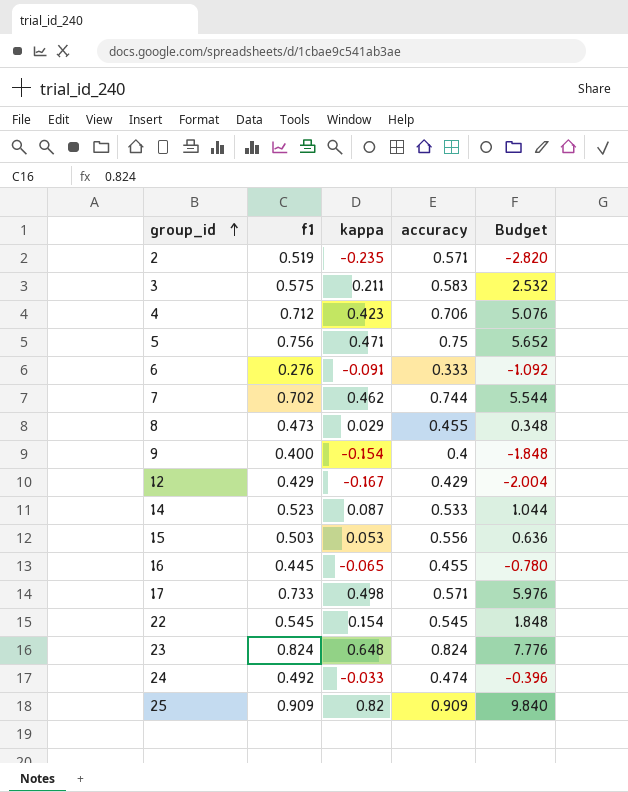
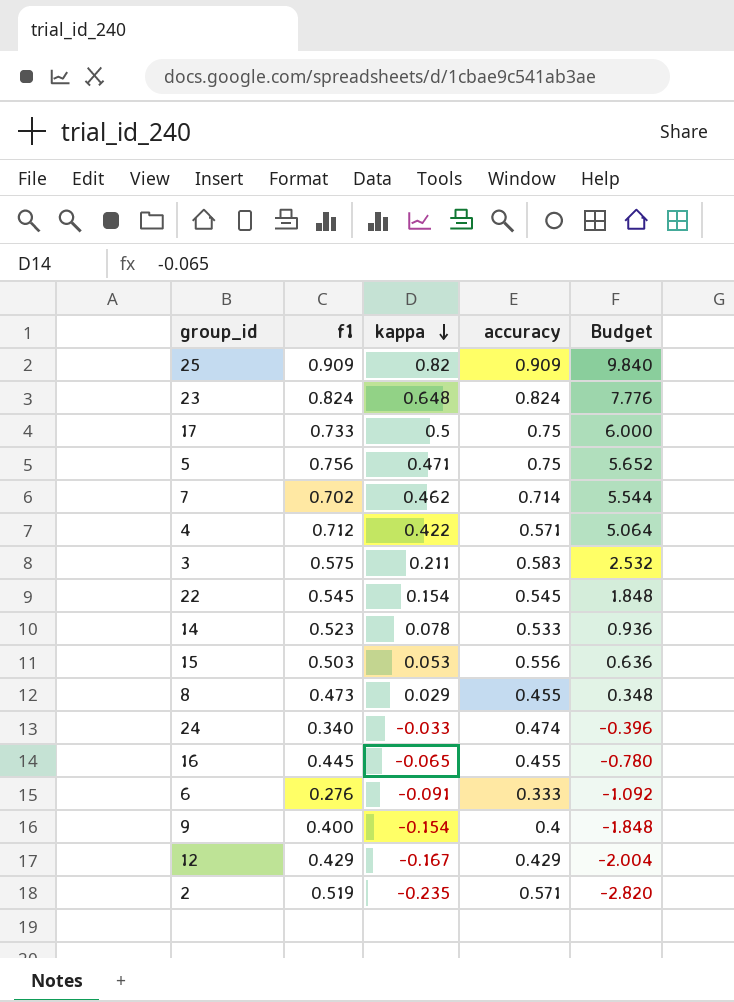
row order: group_id ascending -> kappa descending
17 | kappa: 0.498 -> 0.5
17 | accuracy: 0.571 -> 0.75
17 | Budget: 5.976 -> 6.000
7 | accuracy: 0.744 -> 0.714
4 | kappa: 0.423 -> 0.422
4 | accuracy: 0.706 -> 0.571
4 | Budget: 5.076 -> 5.064
14 | kappa: 0.087 -> 0.078
14 | Budget: 1.044 -> 0.936
24 | f1: 0.492 -> 0.340

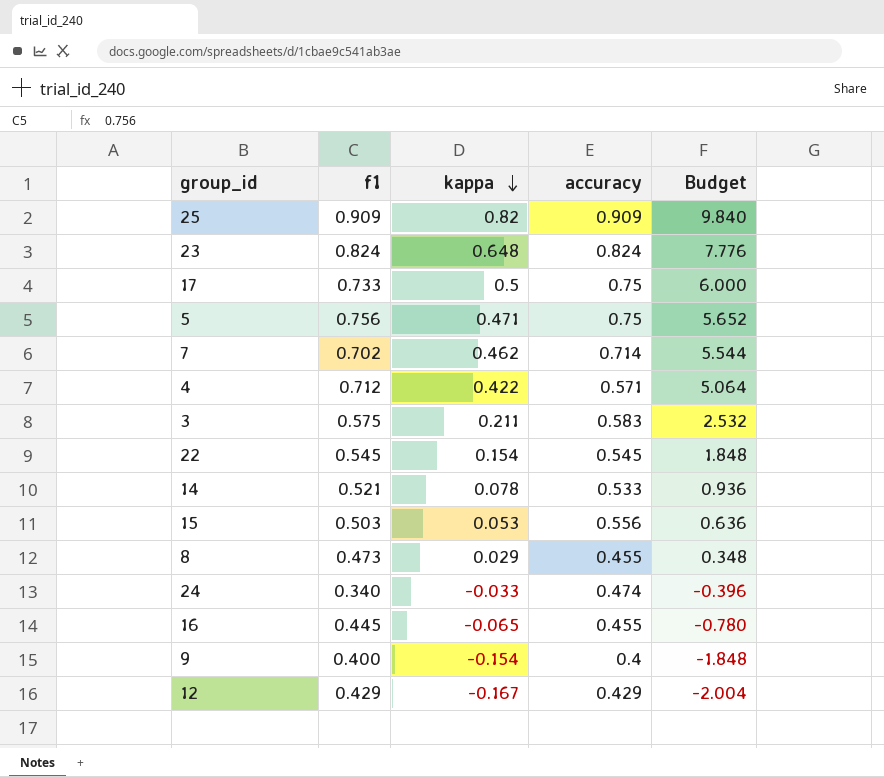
row 6: 0.276 | -0.091 | 0.333 | -1.092 -> none
row 2: 0.519 | -0.235 | 0.571 | -2.820 -> none
14 | f1: 0.523 -> 0.521

